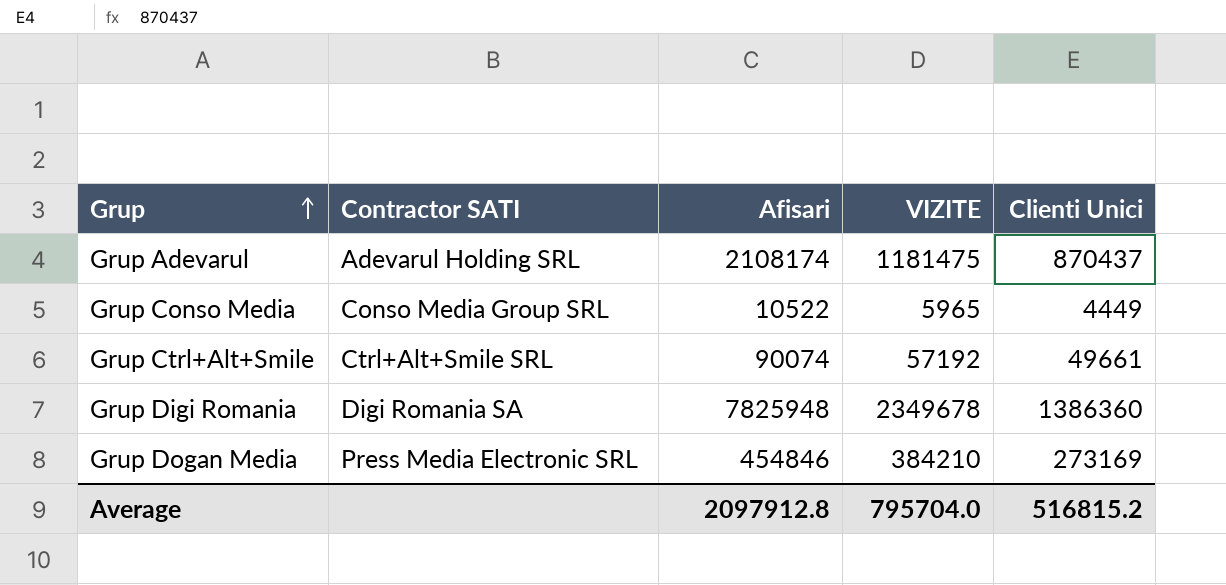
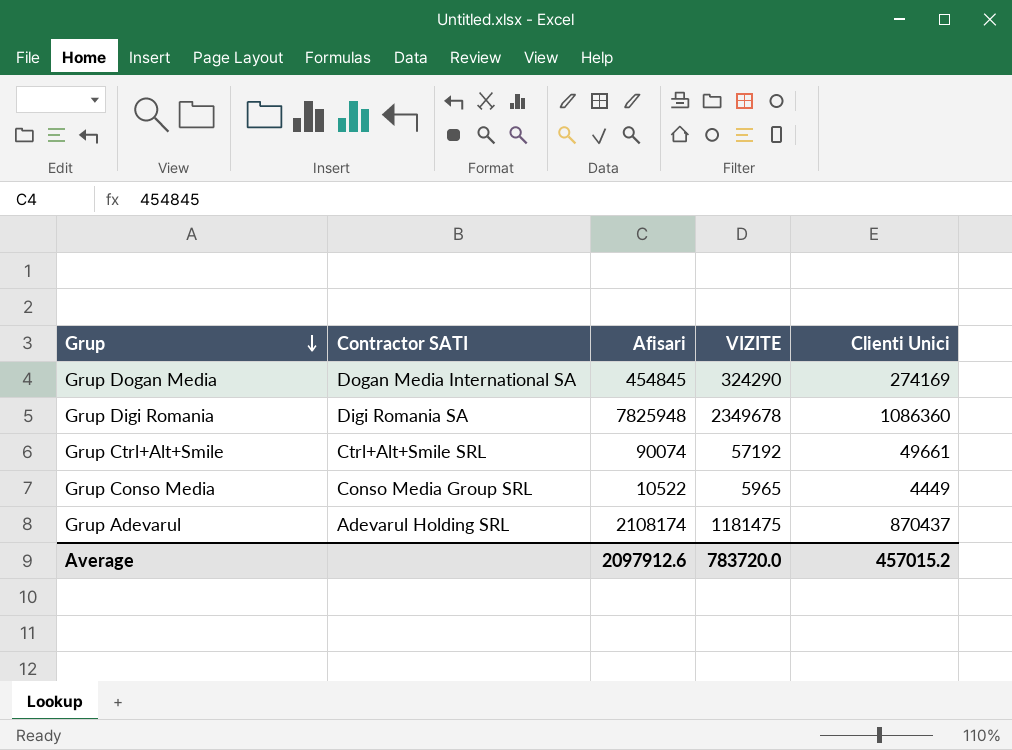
row order: Grup ascending -> Grup descending
Grup Dogan Media | Contractor SATI: Press Media Electronic SRL -> Dogan Media International SA
Grup Dogan Media | Afisari: 454846 -> 454845
Grup Dogan Media | VIZITE: 384210 -> 324290
Grup Dogan Media | Clienti Unici: 273169 -> 274169
Grup Digi Romania | Clienti Unici: 1386360 -> 1086360
Average | Afisari: 2097912.8 -> 2097912.6
Average | VIZITE: 795704.0 -> 783720.0
Average | Clienti Unici: 516815.2 -> 457015.2

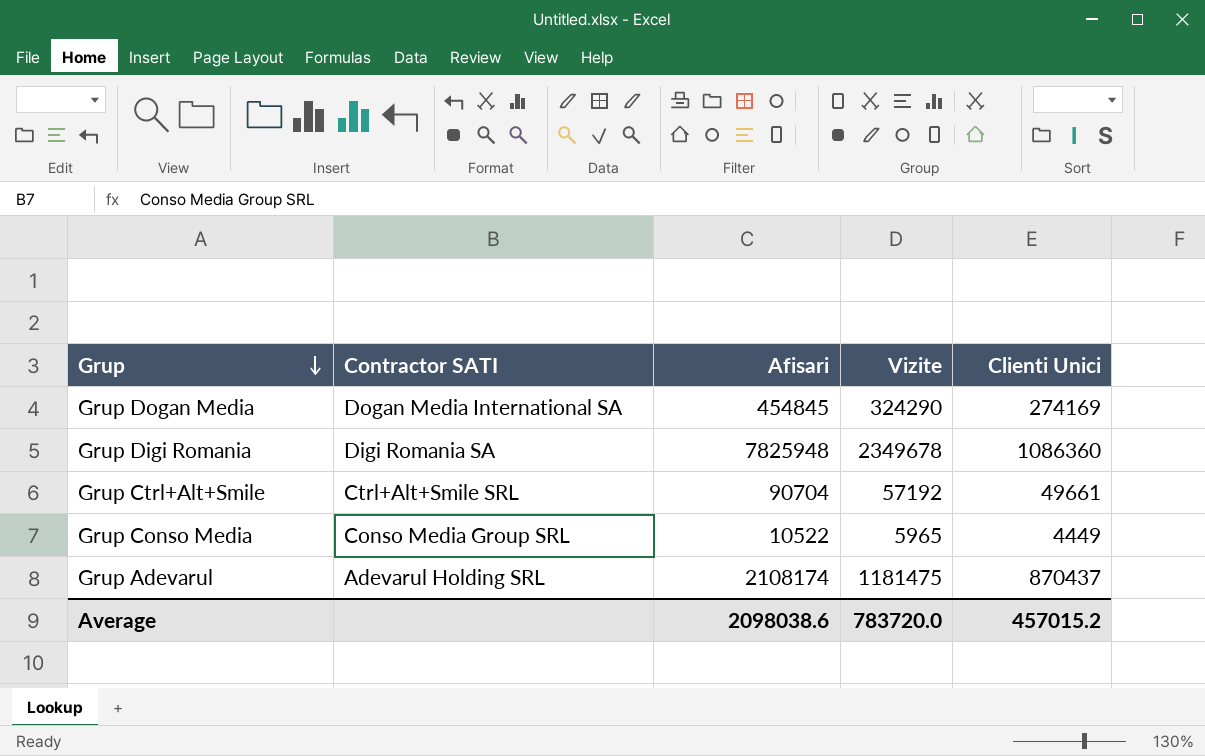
column name: VIZITE -> Vizite
Grup Ctrl+Alt+Smile | Afisari: 90074 -> 90704
Average | Afisari: 2097912.6 -> 2098038.6

